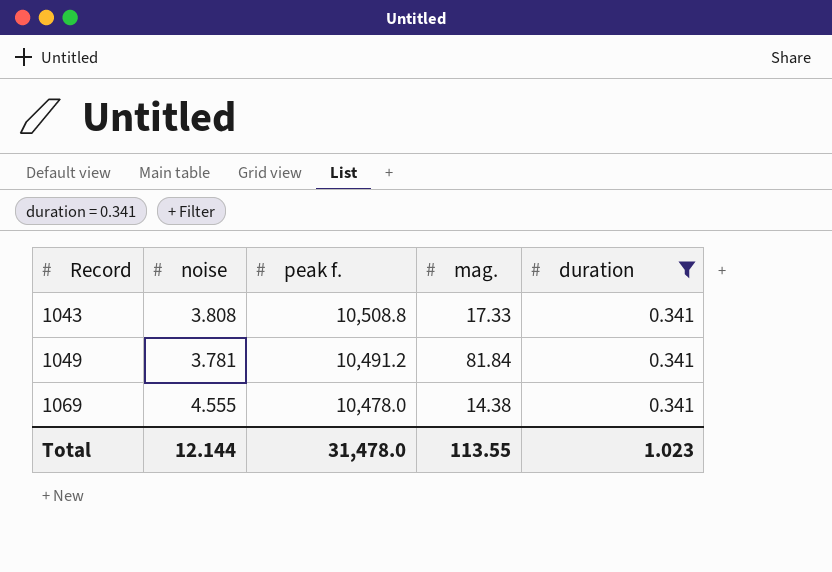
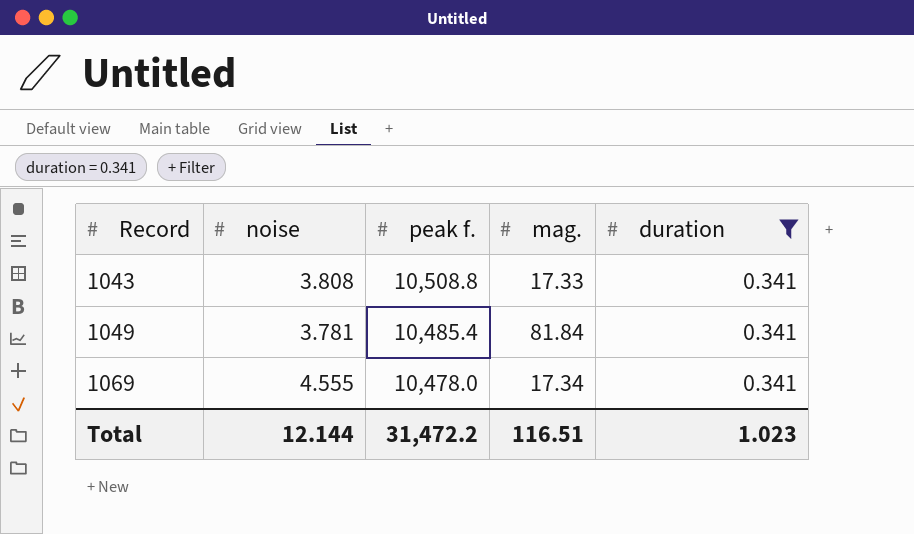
1049 | peak f.: 10,491.2 -> 10,485.4
1069 | mag.: 14.38 -> 17.34
Total | peak f.: 31,478.0 -> 31,472.2
Total | mag.: 113.55 -> 116.51

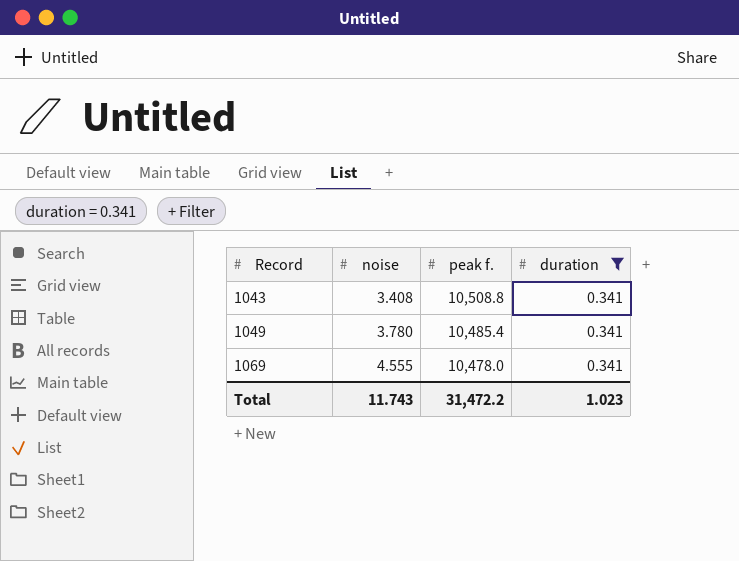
column mag. | position: 4 -> none
1043 | noise: 3.808 -> 3.408
1049 | noise: 3.781 -> 3.780
Total | noise: 12.144 -> 11.743

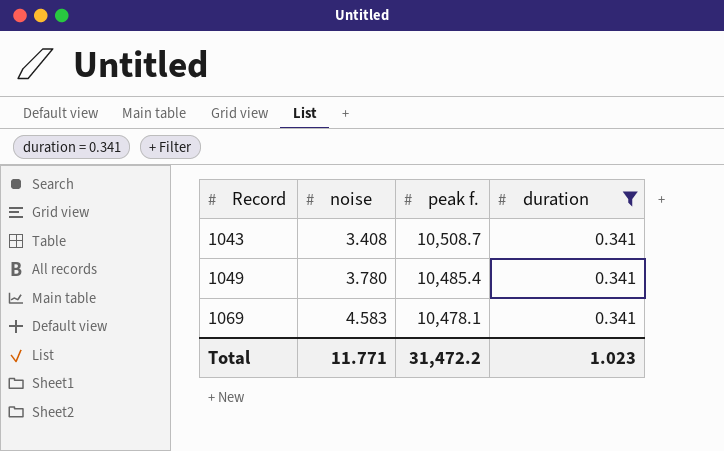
1043 | peak f.: 10,508.8 -> 10,508.7
1069 | noise: 4.555 -> 4.583
1069 | peak f.: 10,478.0 -> 10,478.1
Total | noise: 11.743 -> 11.771

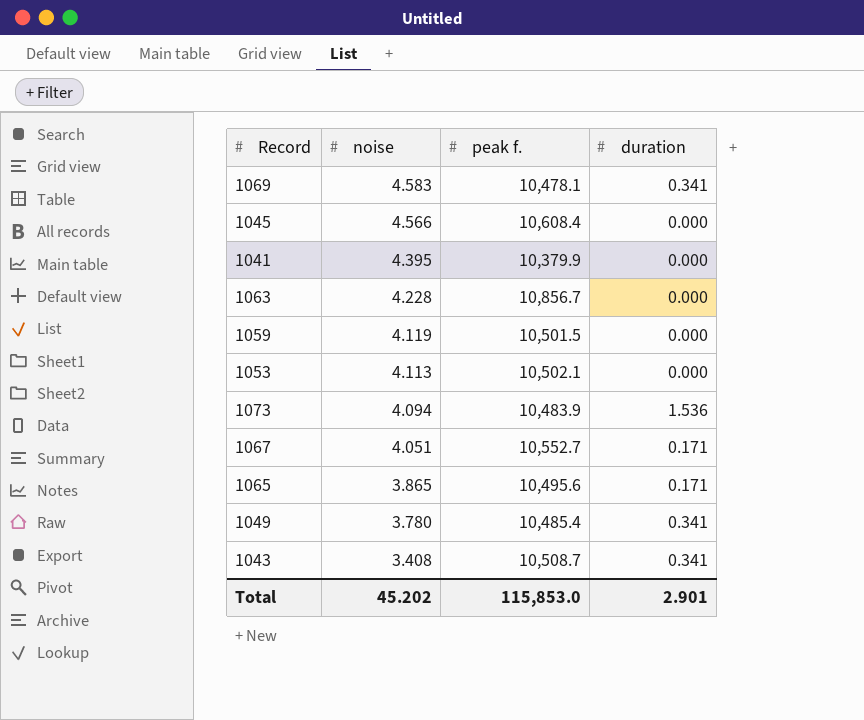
filter: duration = 0.341 -> none
row order: Record ascending -> noise descending
Total | noise: 11.771 -> 45.202
Total | peak f.: 31,472.2 -> 115,853.0
Total | duration: 1.023 -> 2.901

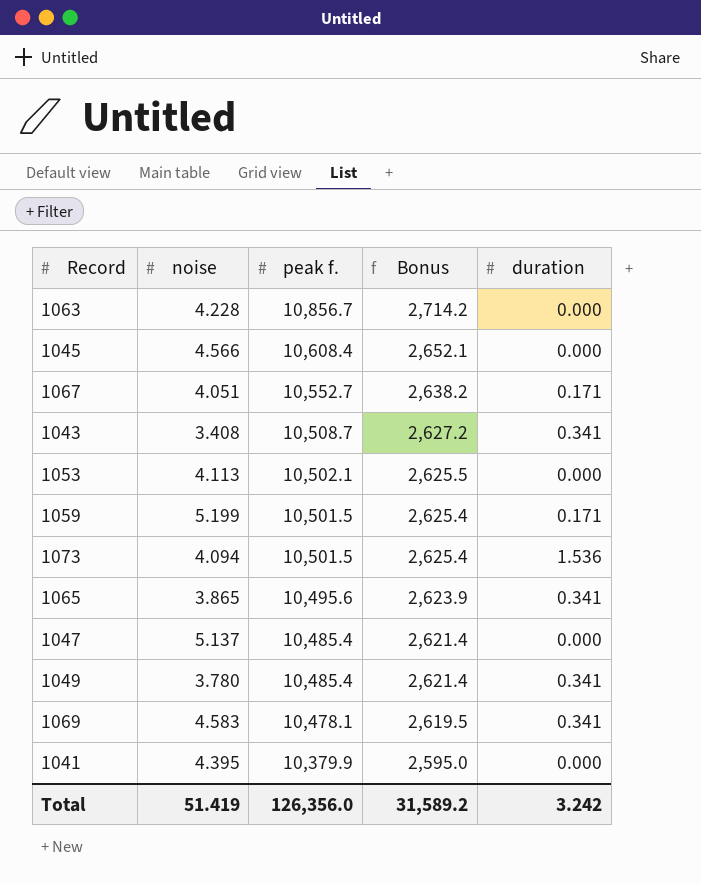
row order: noise descending -> peak f. descending
column Bonus | formula: none -> [peak f.] * 0.25
1059 | noise: 4.119 -> 5.199
1059 | duration: 0.000 -> 0.171
1073 | peak f.: 10,483.9 -> 10,501.5
1065 | duration: 0.171 -> 0.341
row 1047: none -> 5.137 | 10,485.4 | 2,621.4 | 0.000
Total | noise: 45.202 -> 51.419
Total | peak f.: 115,853.0 -> 126,356.0
Total | duration: 2.901 -> 3.242

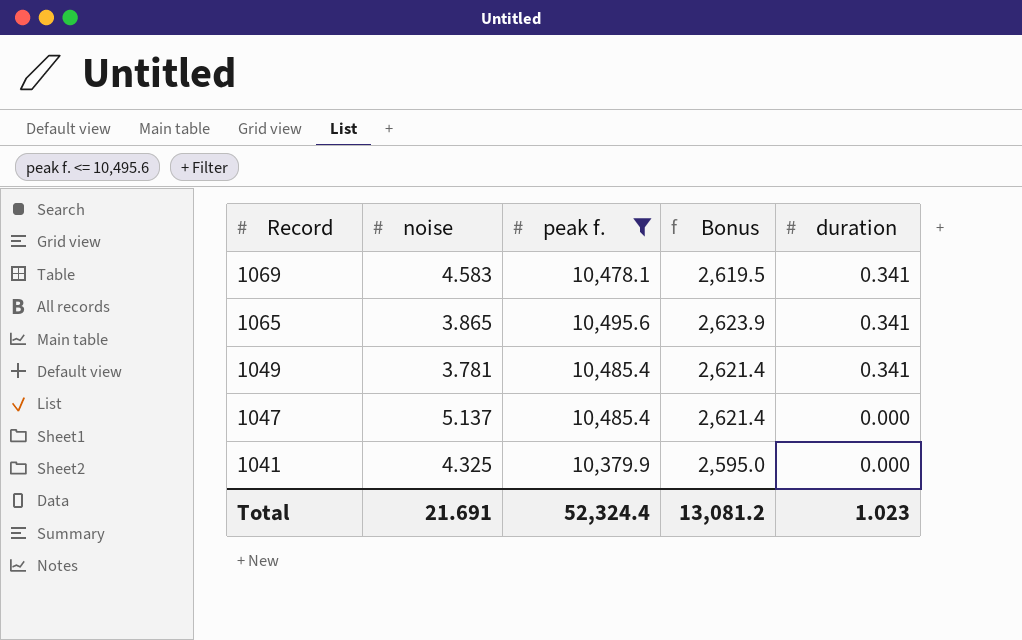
filter: none -> peak f. <= 10,495.6
row order: peak f. descending -> Record descending
1049 | noise: 3.780 -> 3.781
1041 | noise: 4.395 -> 4.325
Total | noise: 51.419 -> 21.691
Total | peak f.: 126,356.0 -> 52,324.4
Total | Bonus: 31,589.2 -> 13,081.2
Total | duration: 3.242 -> 1.023

